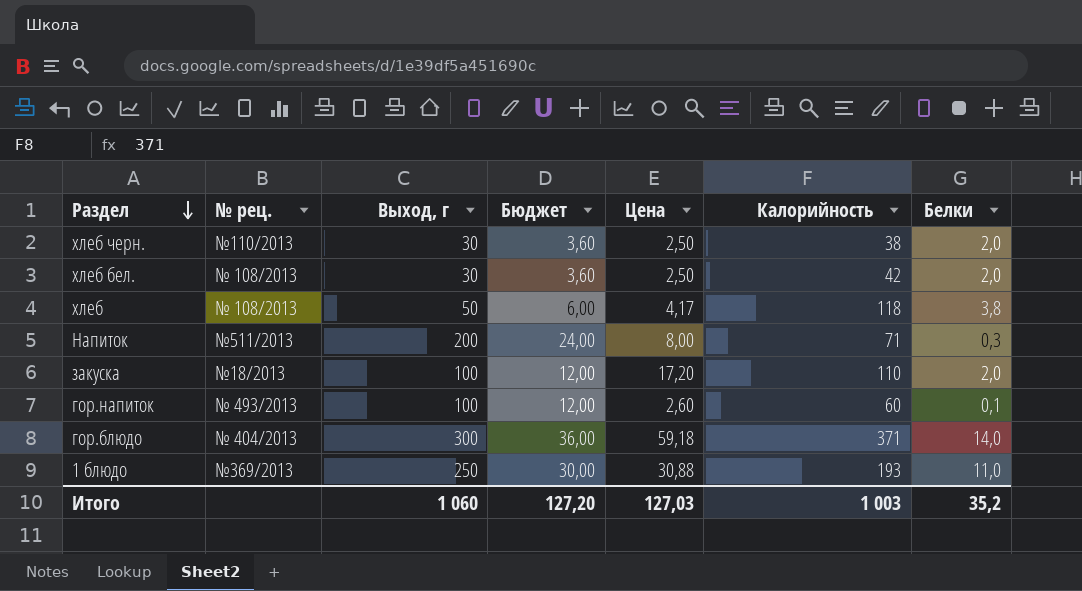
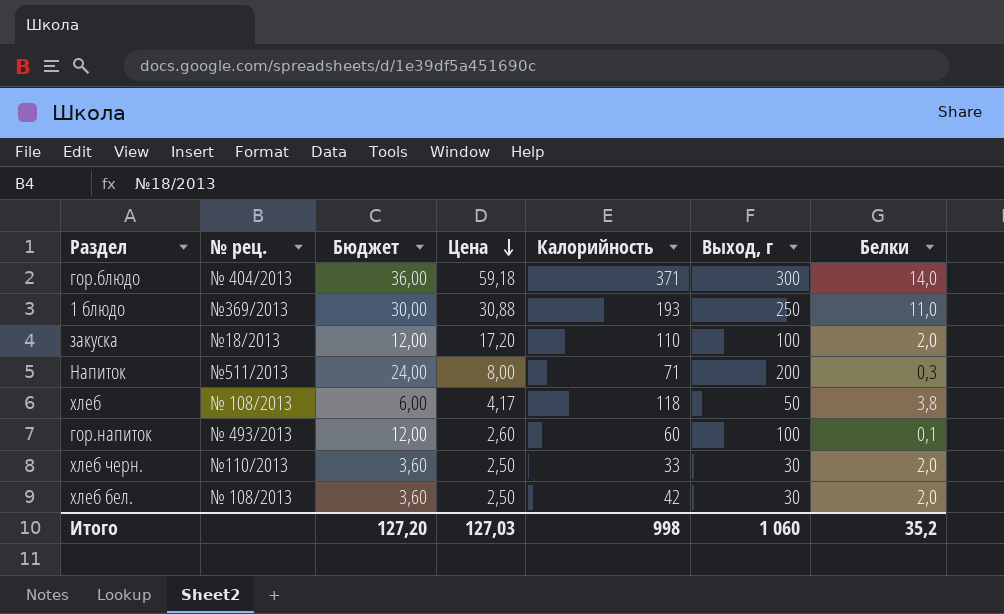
row order: Раздел descending -> Цена descending
column Выход, г | position: 3 -> 6
хлеб черн. | Калорийность: 38 -> 33
Итого | Калорийность: 1 003 -> 998

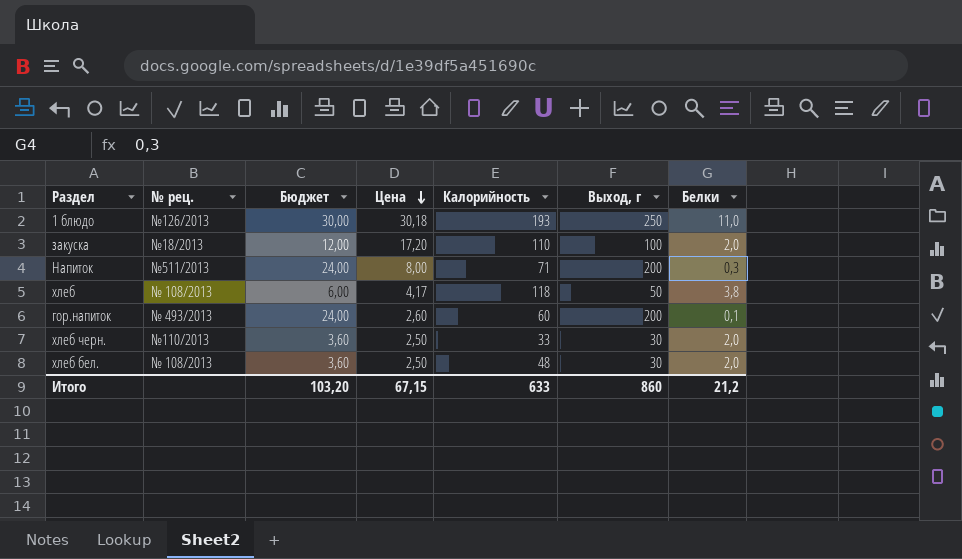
row гор.блюдо: № 404/2013 | 36,00 | 59,18 | 371 | 300 | 14,0 -> none
1 блюдо | № рец.: №369/2013 -> №126/2013
1 блюдо | Цена: 30,88 -> 30,18
гор.напиток | Бюджет: 12,00 -> 24,00
гор.напиток | Выход, г: 100 -> 200
хлеб бел. | Калорийность: 42 -> 48
Итого | Бюджет: 127,20 -> 103,20
Итого | Цена: 127,03 -> 67,15
Итого | Калорийность: 998 -> 633
Итого | Выход, г: 1 060 -> 860
Итого | Белки: 35,2 -> 21,2

